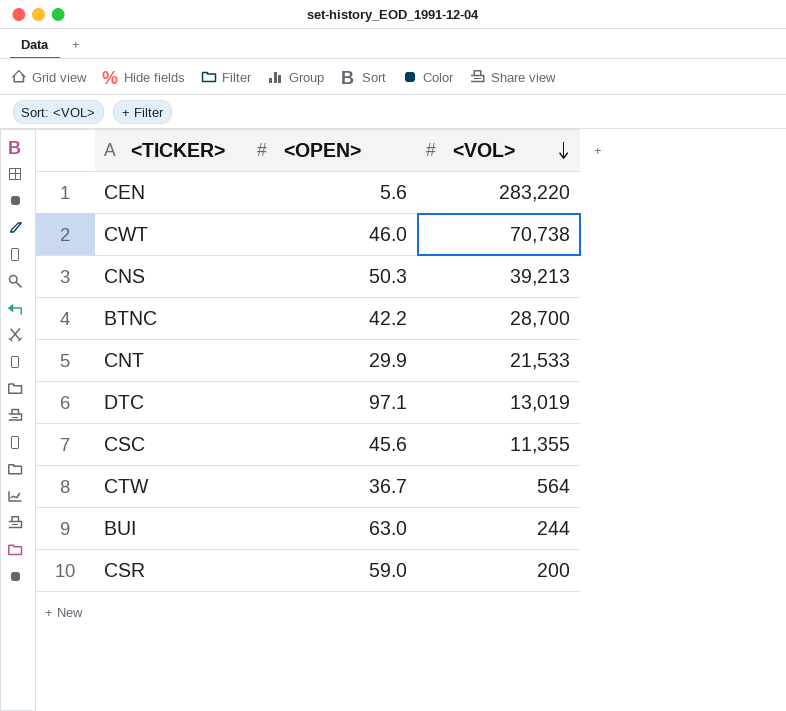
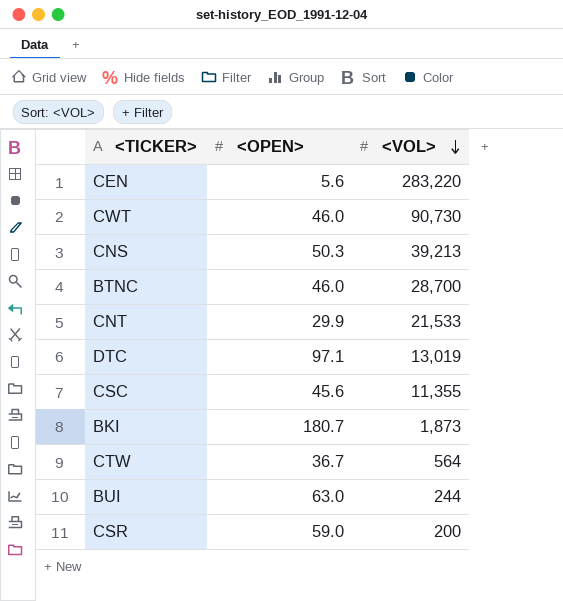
CWT | <VOL>: 70,738 -> 90,730
BTNC | <OPEN>: 42.2 -> 46.0
row BKI: none -> 180.7 | 1,873

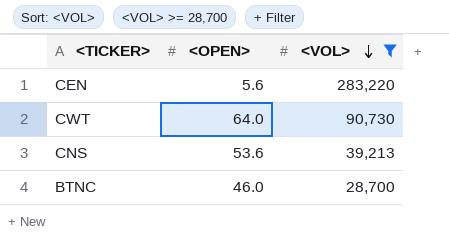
filter: none -> <VOL> >= 28,700
CWT | <OPEN>: 46.0 -> 64.0
CNS | <OPEN>: 50.3 -> 53.6

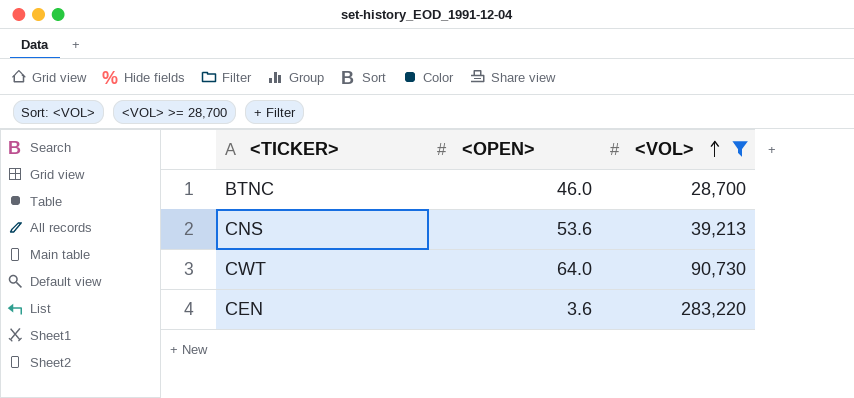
row order: <VOL> descending -> <VOL> ascending
CEN | <OPEN>: 5.6 -> 3.6

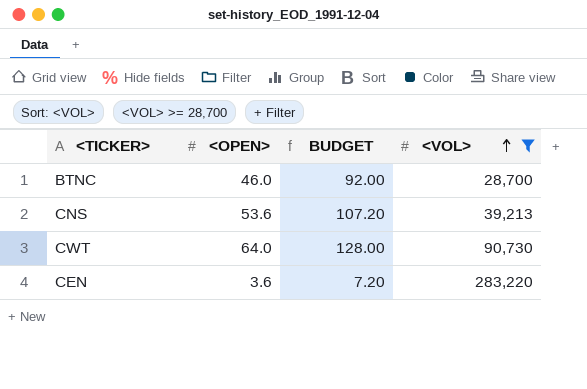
column BUDGET | formula: none -> [<OPEN>] * 2

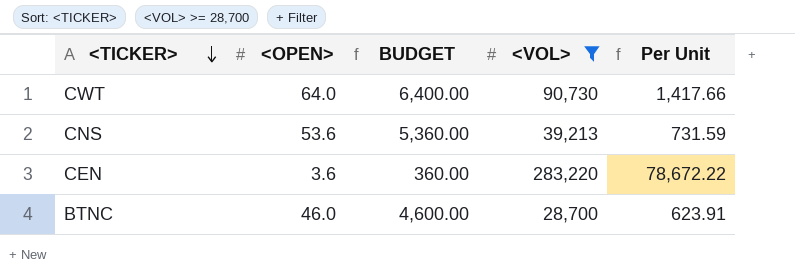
row order: <VOL> ascending -> <TICKER> descending
column BUDGET | formula: [<OPEN>] * 2 -> [<OPEN>] * 100
column Per Unit | formula: none -> [<VOL>] / [<OPEN>]

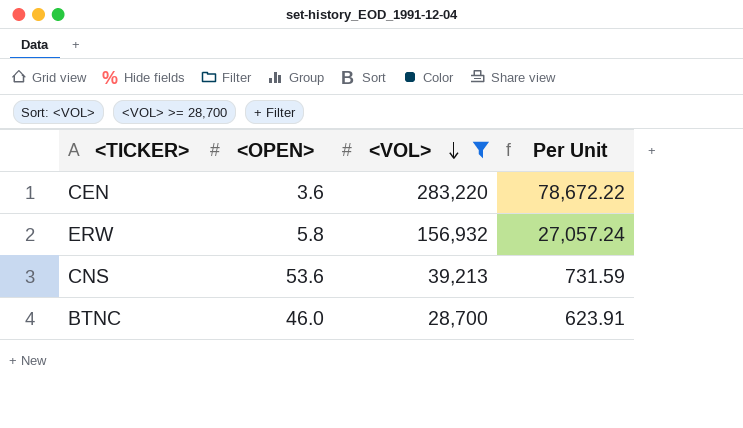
row order: <TICKER> descending -> <VOL> descending
column BUDGET | formula: [<OPEN>] * 100 -> none
row CWT: 64.0 | 6,400.00 | 90,730 | 1,417.66 -> none
row ERW: none -> 5.8 | 156,932 | 27,057.24

